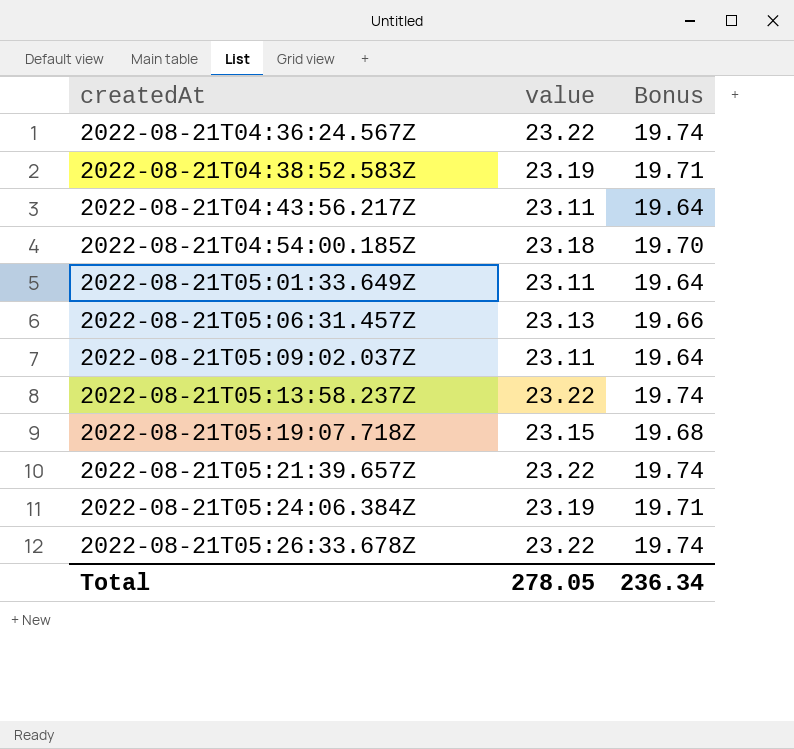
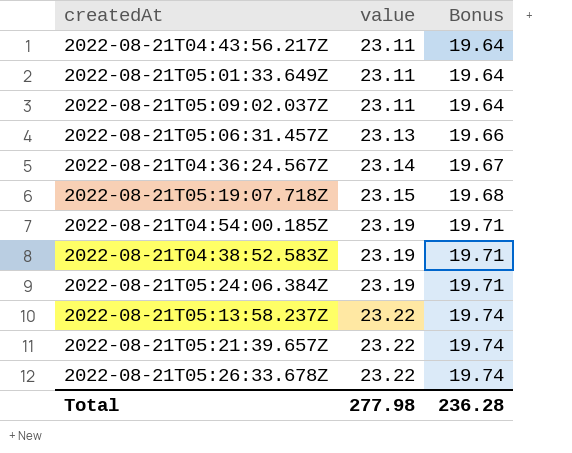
row order: createdAt ascending -> value ascending
2022-08-21T04:36:24.567Z | value: 23.22 -> 23.14
2022-08-21T04:36:24.567Z | Bonus: 19.74 -> 19.67
2022-08-21T04:54:00.185Z | value: 23.18 -> 23.19
2022-08-21T04:54:00.185Z | Bonus: 19.70 -> 19.71
Total | value: 278.05 -> 277.98
Total | Bonus: 236.34 -> 236.28

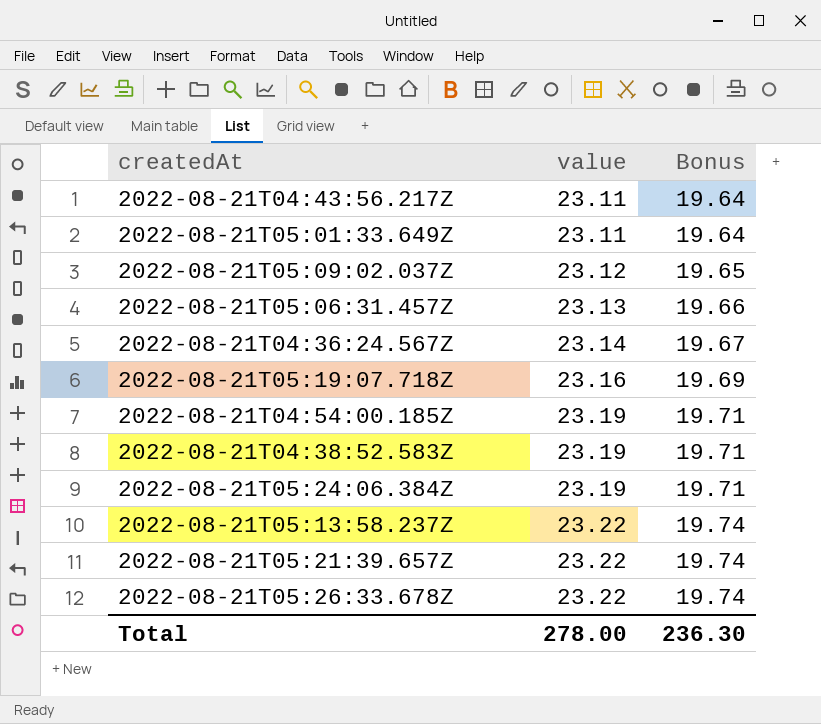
2022-08-21T05:09:02.037Z | value: 23.11 -> 23.12
2022-08-21T05:09:02.037Z | Bonus: 19.64 -> 19.65
2022-08-21T05:19:07.718Z | value: 23.15 -> 23.16
2022-08-21T05:19:07.718Z | Bonus: 19.68 -> 19.69
Total | value: 277.98 -> 278.00
Total | Bonus: 236.28 -> 236.30

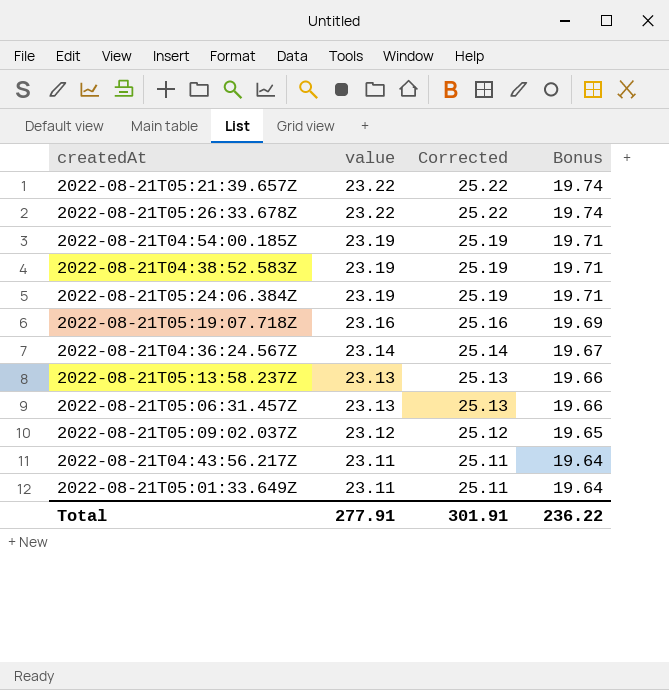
row order: value ascending -> value descending
column Corrected | formula: none -> [value] + 2
2022-08-21T05:13:58.237Z | value: 23.22 -> 23.13
2022-08-21T05:13:58.237Z | Bonus: 19.74 -> 19.66
Total | value: 278.00 -> 277.91
Total | Bonus: 236.30 -> 236.22

